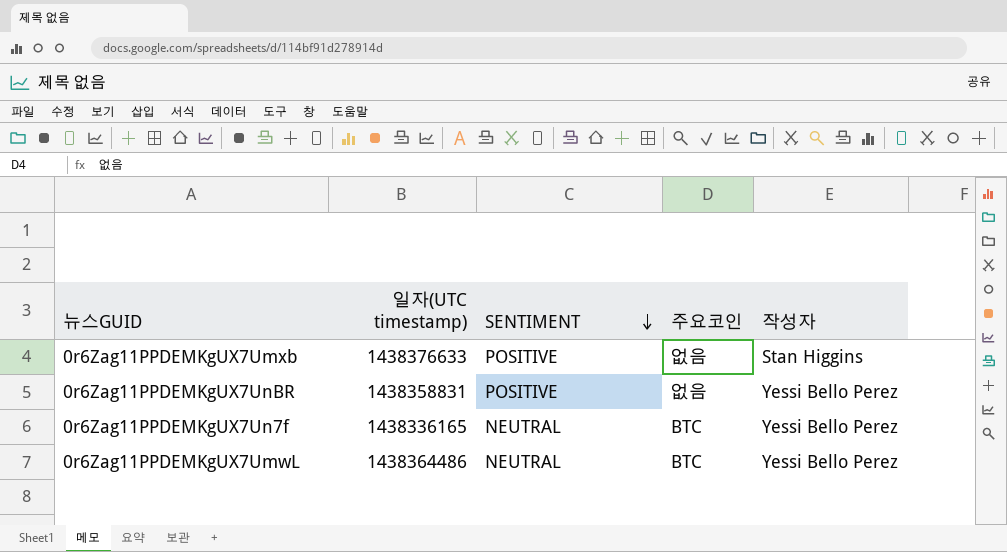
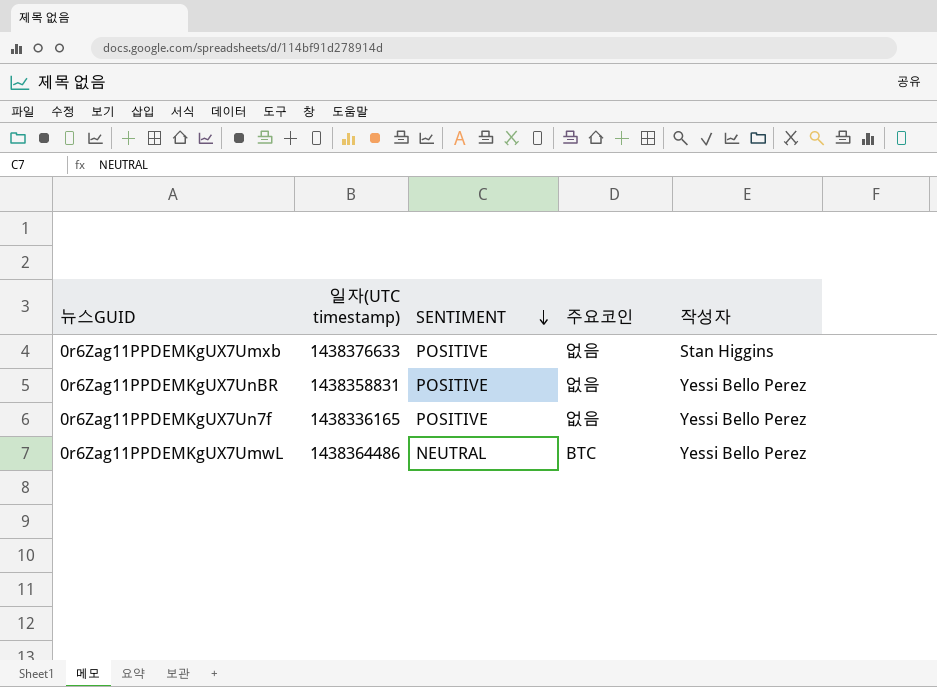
0r6Zag11PPDEMKgUX7Un7f | SENTIMENT: NEUTRAL -> POSITIVE
0r6Zag11PPDEMKgUX7Un7f | 주요코인: BTC -> 없음

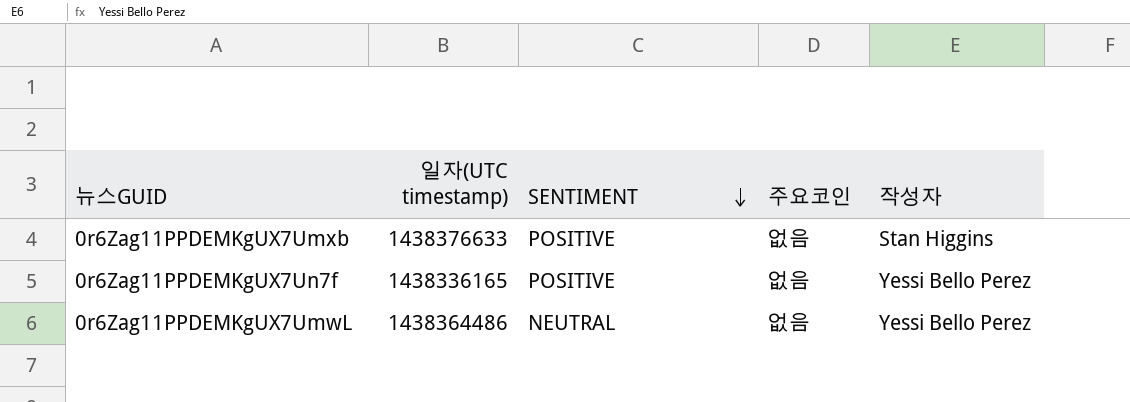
row 0r6Zag11PPDEMKgUX7UnBR: 1438358831 | POSITIVE | 없음 | Yessi Bello Perez -> none
0r6Zag11PPDEMKgUX7UmwL | 주요코인: BTC -> 없음

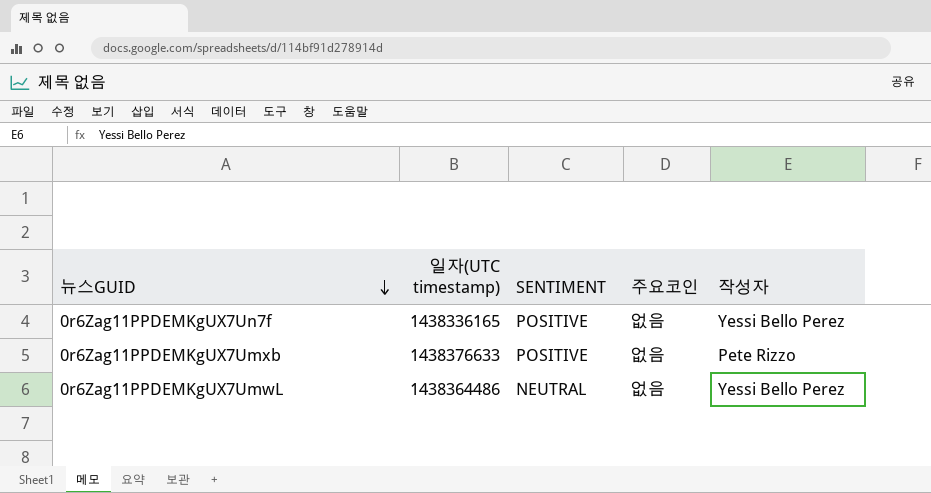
row order: SENTIMENT descending -> 뉴스GUID descending
0r6Zag11PPDEMKgUX7Umxb | 작성자: Stan Higgins -> Pete Rizzo

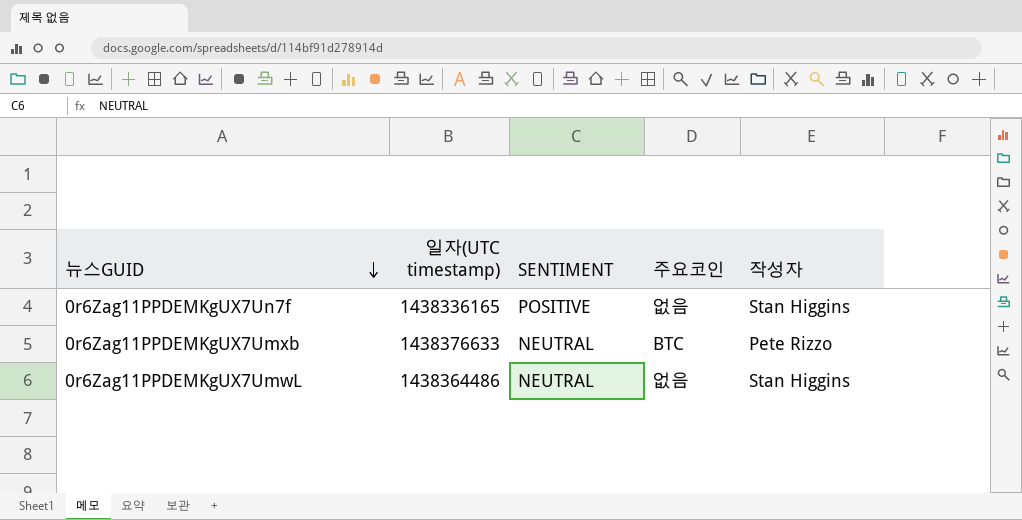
0r6Zag11PPDEMKgUX7Un7f | 작성자: Yessi Bello Perez -> Stan Higgins
0r6Zag11PPDEMKgUX7Umxb | SENTIMENT: POSITIVE -> NEUTRAL
0r6Zag11PPDEMKgUX7Umxb | 주요코인: 없음 -> BTC
0r6Zag11PPDEMKgUX7UmwL | 작성자: Yessi Bello Perez -> Stan Higgins

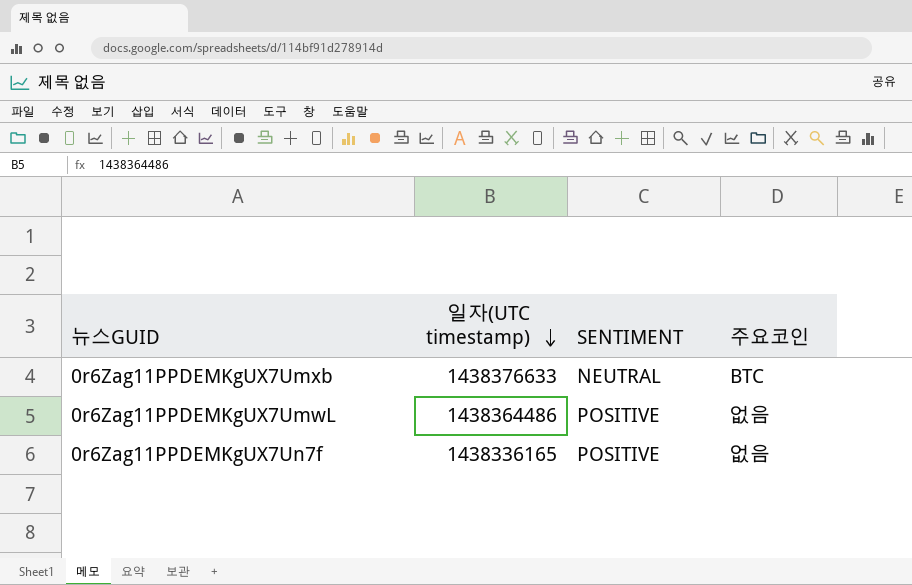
row order: 뉴스GUID descending -> 일자(UTC timestamp) descending
column 작성자 | position: 5 -> none
0r6Zag11PPDEMKgUX7UmwL | SENTIMENT: NEUTRAL -> POSITIVE

